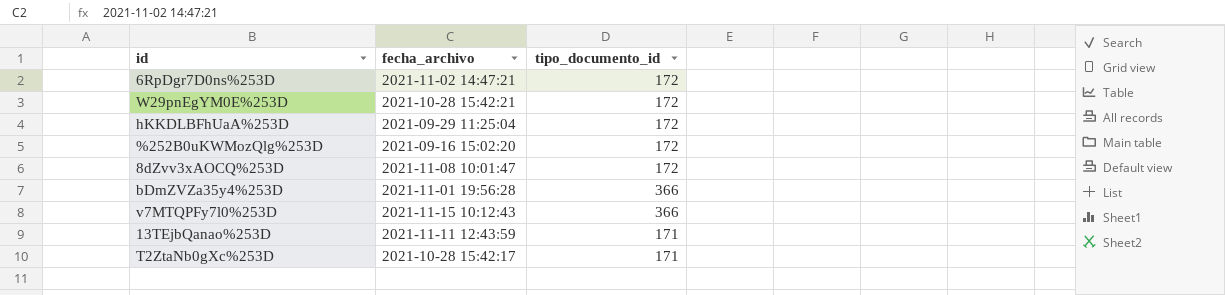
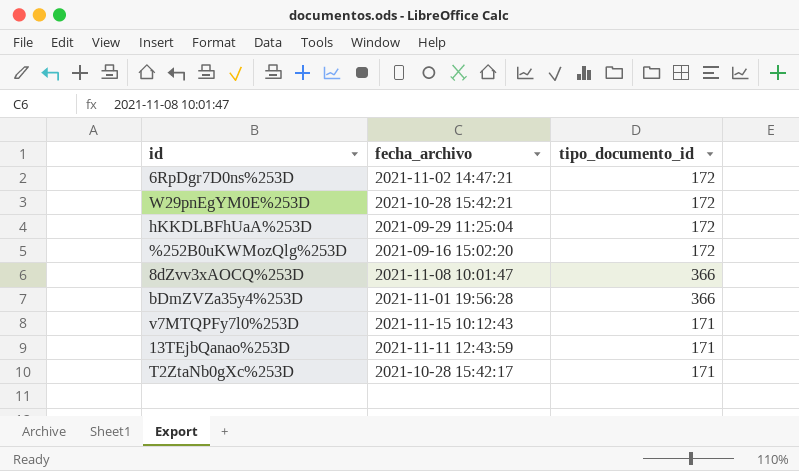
8dZvv3xAOCQ%253D | tipo_documento_id: 172 -> 366
v7MTQPFy7l0%253D | tipo_documento_id: 366 -> 171

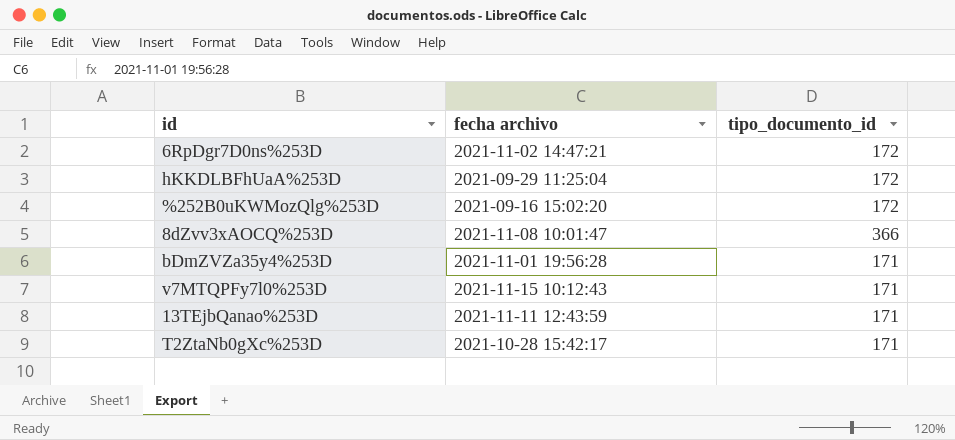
column name: fecha_archivo -> fecha archivo
row W29pnEgYM0E%253D: 2021-10-28 15:42:21 | 172 -> none
bDmZVZa35y4%253D | tipo_documento_id: 366 -> 171

